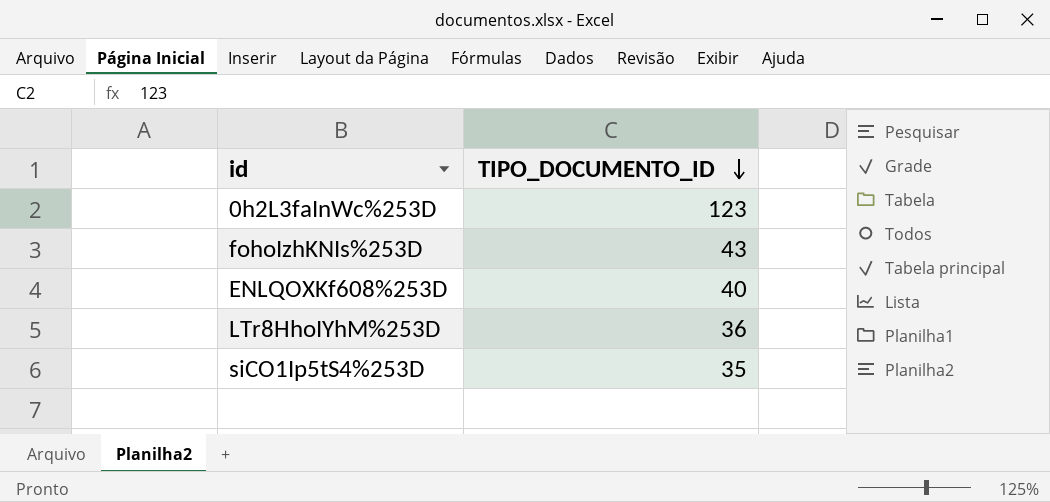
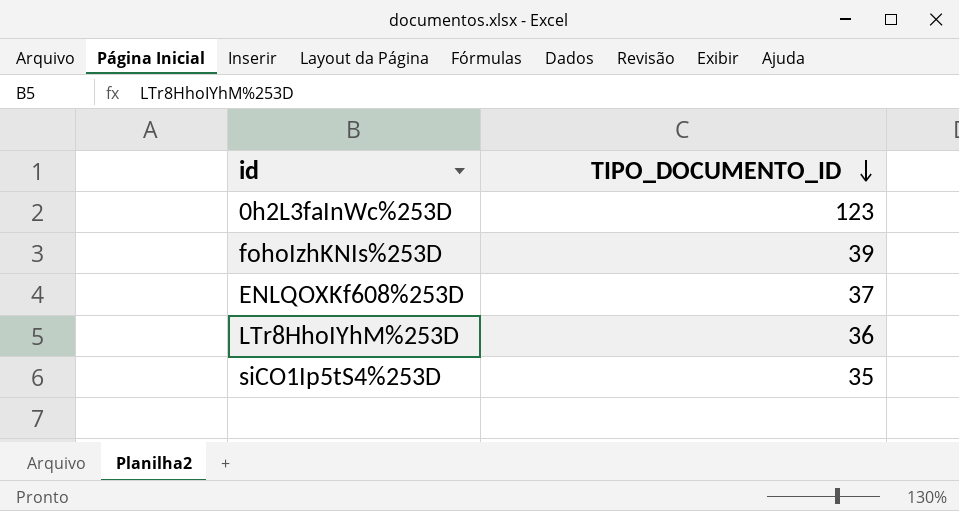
fohoIzhKNIs%253D | TIPO_DOCUMENTO_ID: 43 -> 39
ENLQOXKf608%253D | TIPO_DOCUMENTO_ID: 40 -> 37

